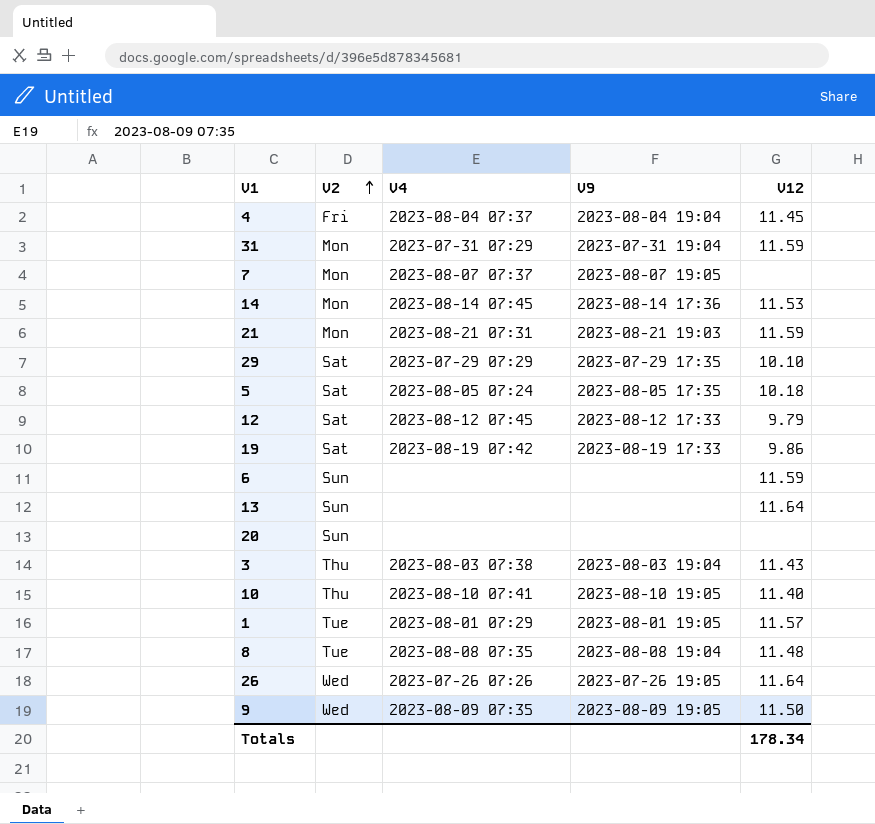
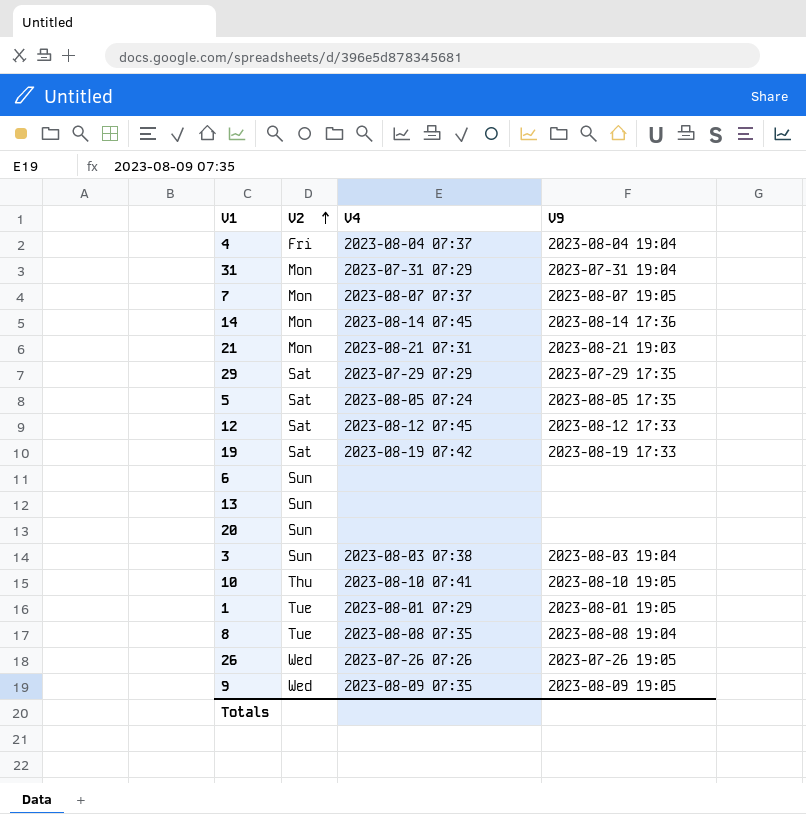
column V12 | position: 5 -> none
3 | V2: Thu -> Sun

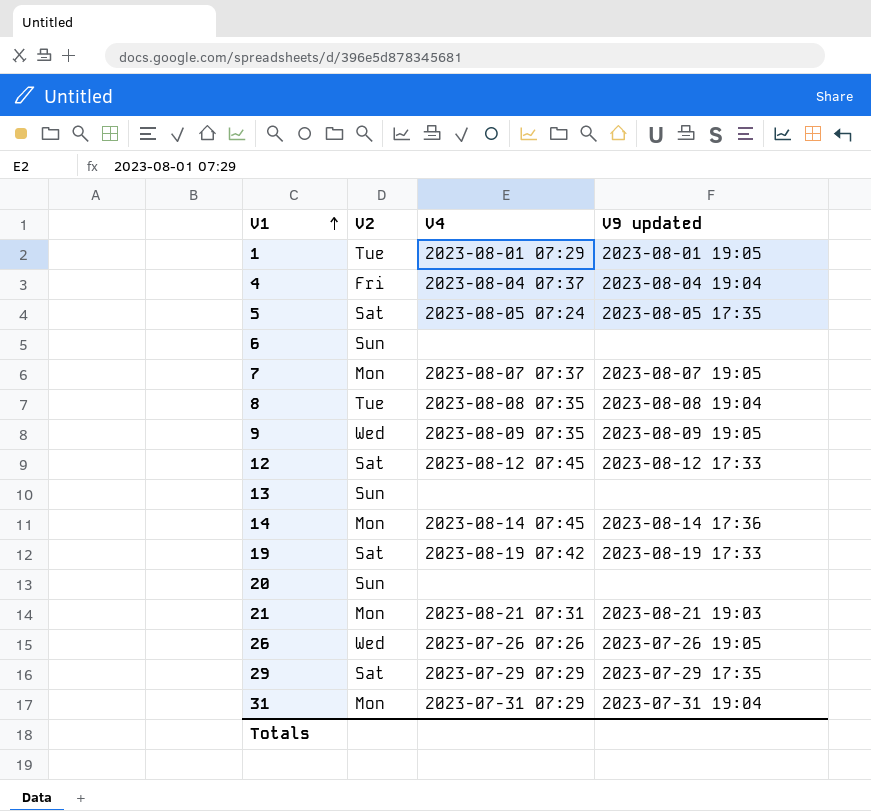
row order: V2 ascending -> V1 ascending
column name: V9 -> V9 updated
row 3: Sun | 2023-08-03 07:38 | 2023-08-03 19:04 -> none
row 10: Thu | 2023-08-10 07:41 | 2023-08-10 19:05 -> none

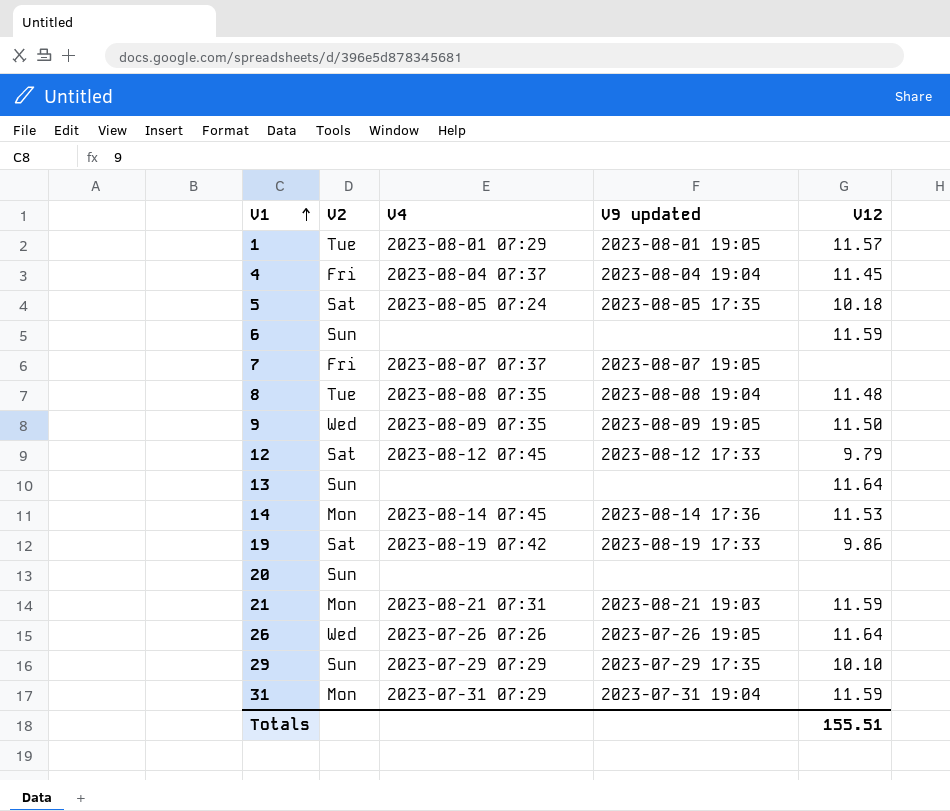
column V12 | position: none -> 5
7 | V2: Mon -> Fri
29 | V2: Sat -> Sun

